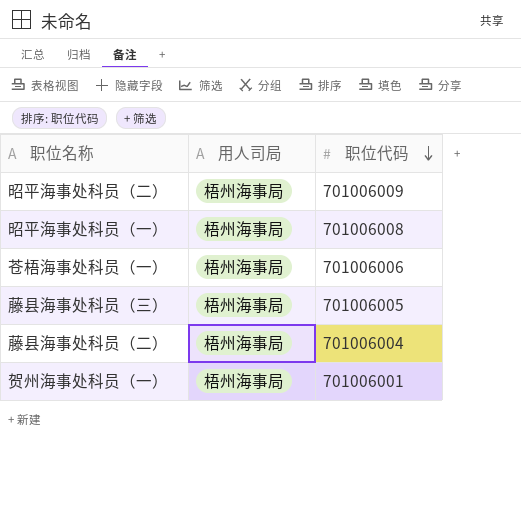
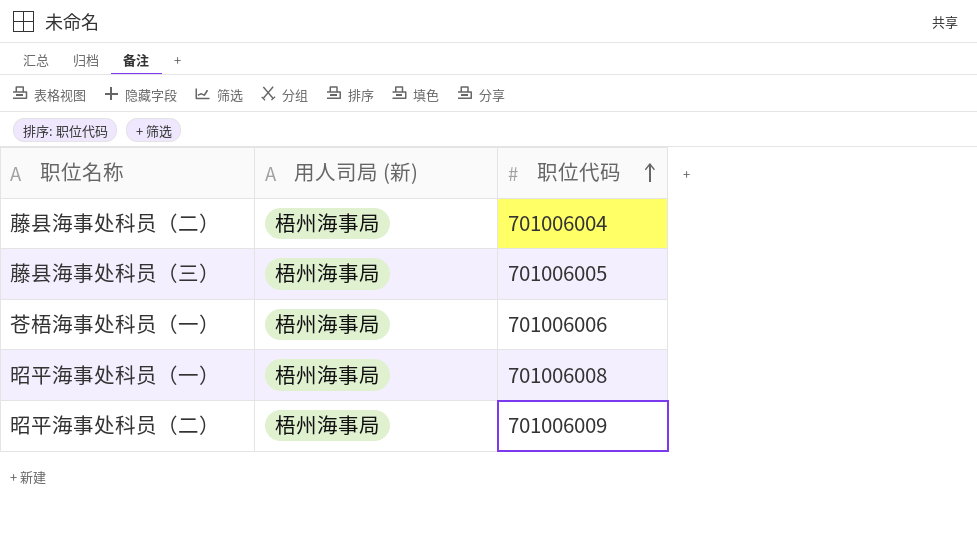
row order: 职位代码 descending -> 职位代码 ascending
column name: 用人司局 -> 用人司局 (新)
row 贺州海事处科员（一）: 梧州海事局 | 701006001 -> none

